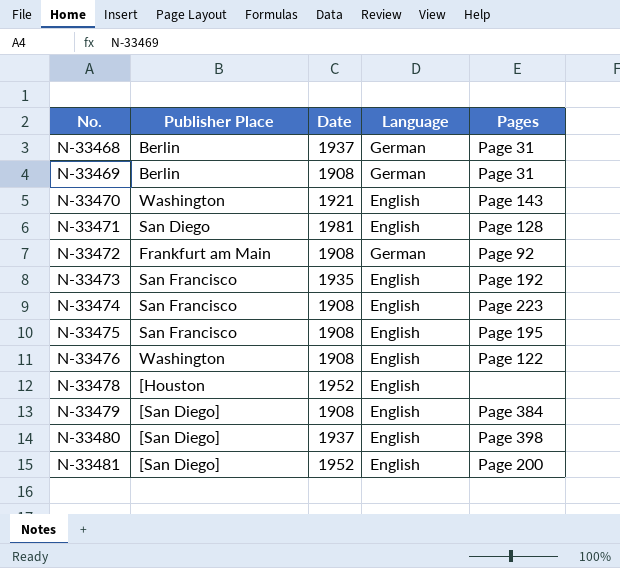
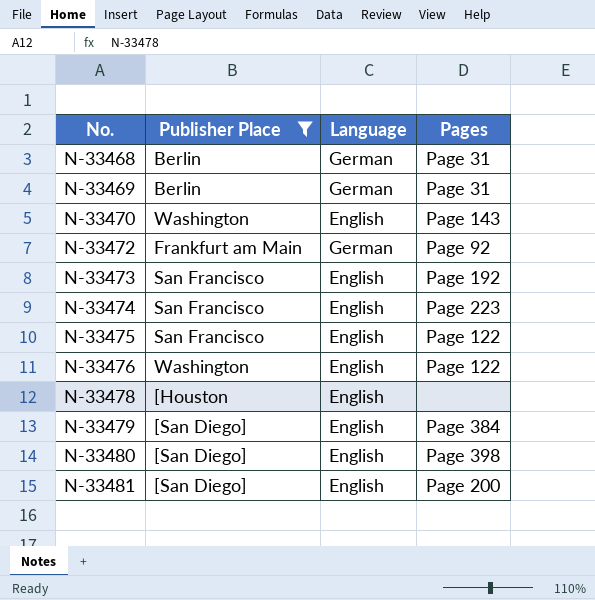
filter: none -> Publisher Place != San Diego
column Date | position: 3 -> none
N-33475 | Pages: Page 195 -> Page 122

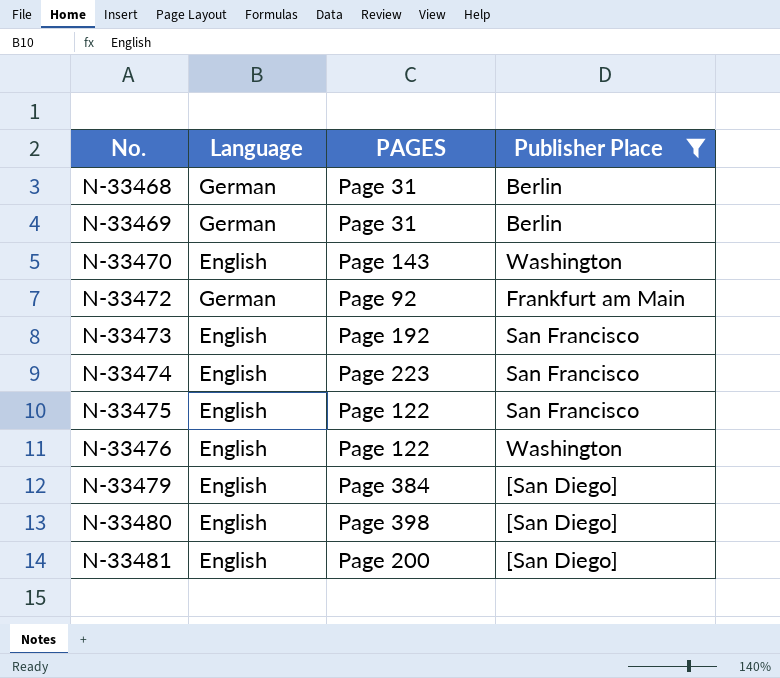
column name: Pages -> PAGES
column Publisher Place | position: 2 -> 4
row N-33478: [Houston | English | none -> none

